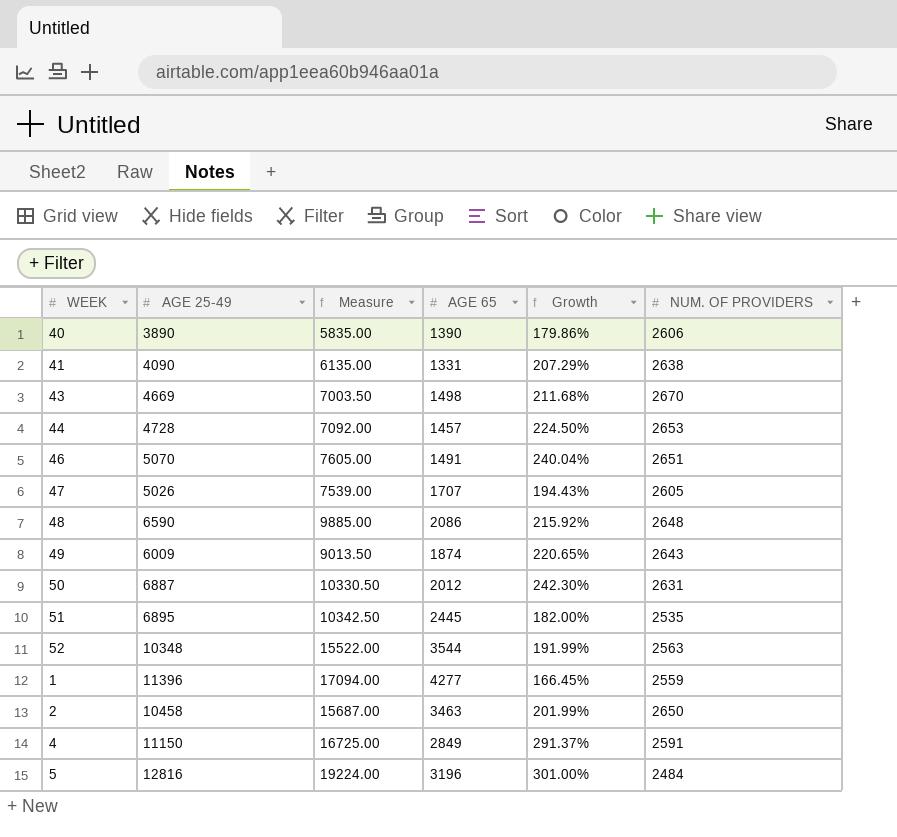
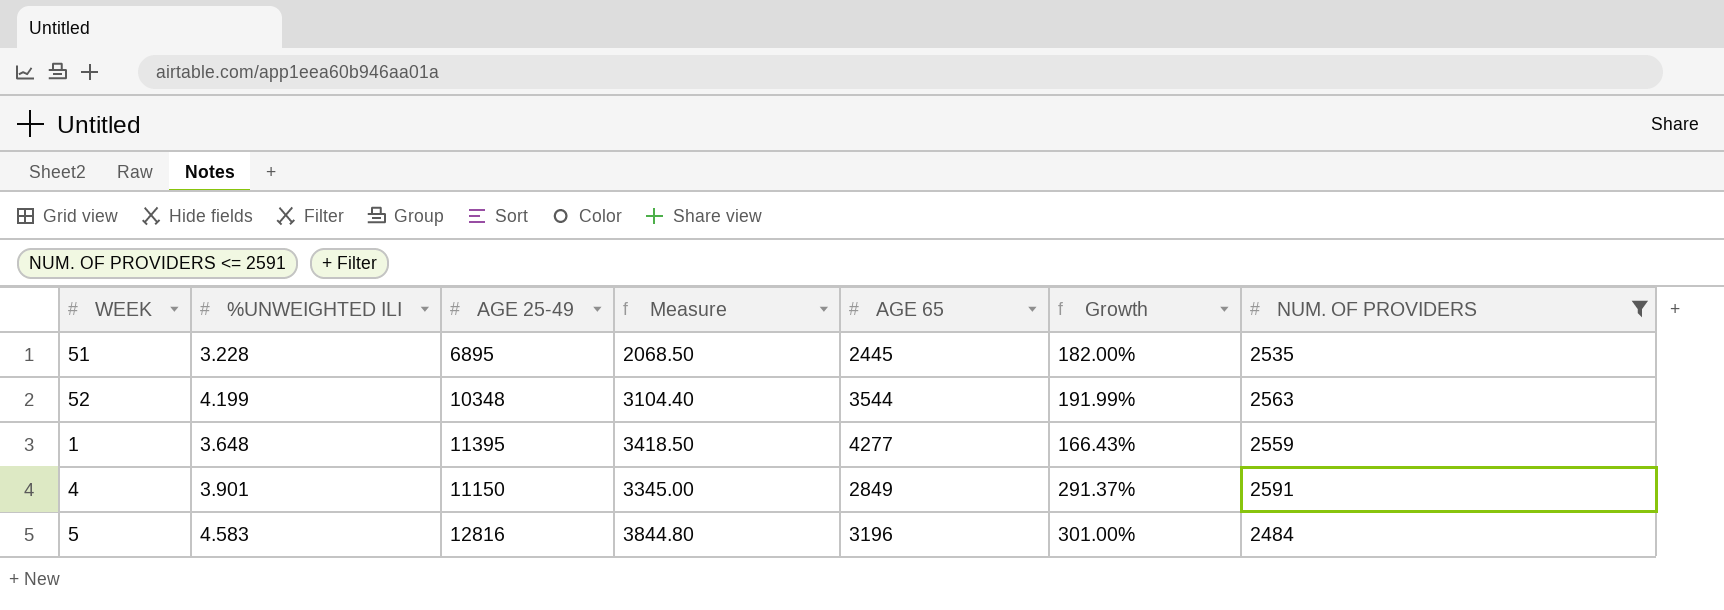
filter: none -> NUM. OF PROVIDERS <= 2591
column %UNWEIGHTED ILI | position: none -> 2
column Measure | formula: [AGE 25-49] * 1.5 -> [AGE 25-49] * 0.3
1 | AGE 25-49: 11396 -> 11395
1 | Growth: 166.45% -> 166.43%

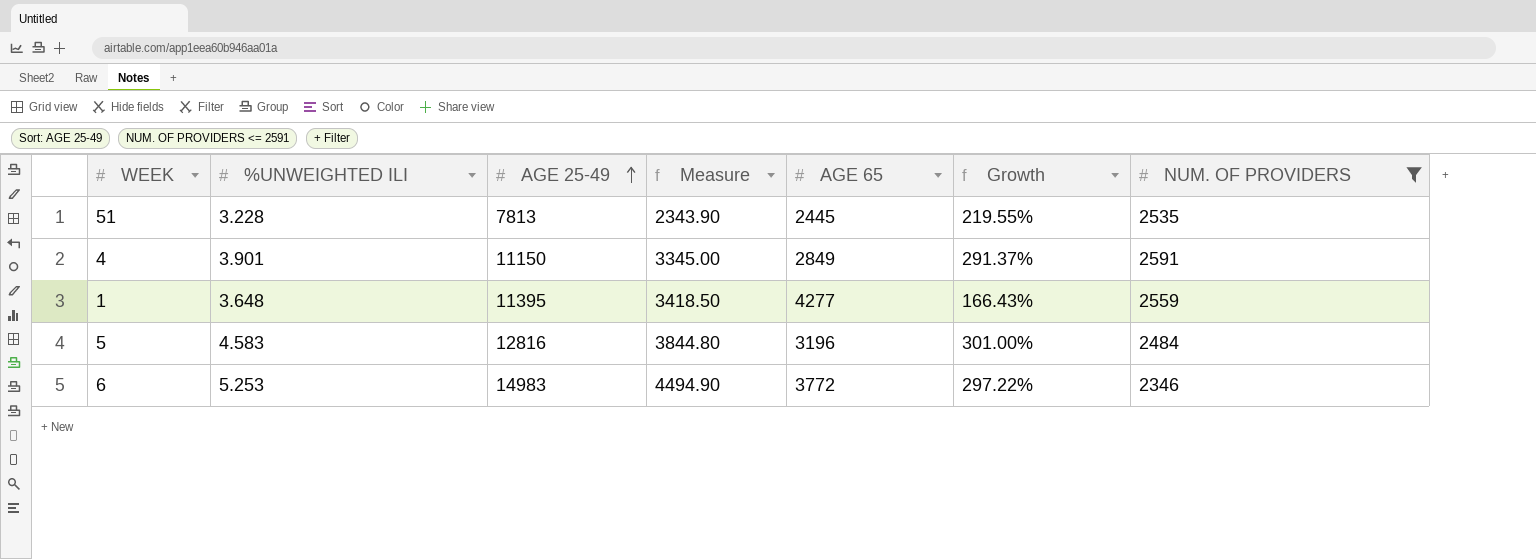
row order: none -> AGE 25-49 ascending
row 52: 4.199 | 10348 | 3104.40 | 3544 | 191.99% | 2563 -> none
51 | AGE 25-49: 6895 -> 7813
51 | Measure: 2068.50 -> 2343.90
51 | Growth: 182.00% -> 219.55%
row 6: none -> 5.253 | 14983 | 4494.90 | 3772 | 297.22% | 2346

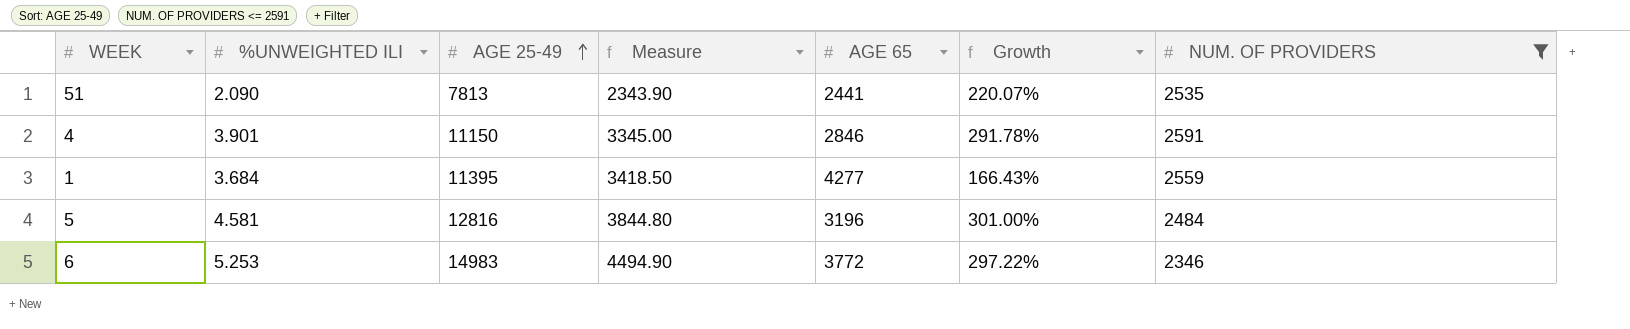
51 | %UNWEIGHTED ILI: 3.228 -> 2.090
51 | AGE 65: 2445 -> 2441
51 | Growth: 219.55% -> 220.07%
4 | AGE 65: 2849 -> 2846
4 | Growth: 291.37% -> 291.78%
1 | %UNWEIGHTED ILI: 3.648 -> 3.684
5 | %UNWEIGHTED ILI: 4.583 -> 4.581

